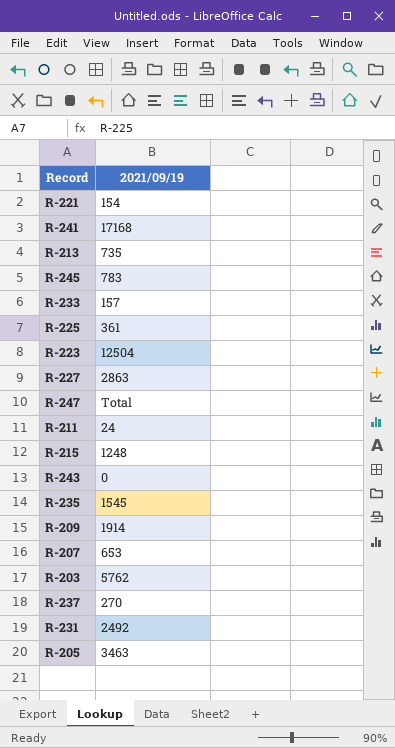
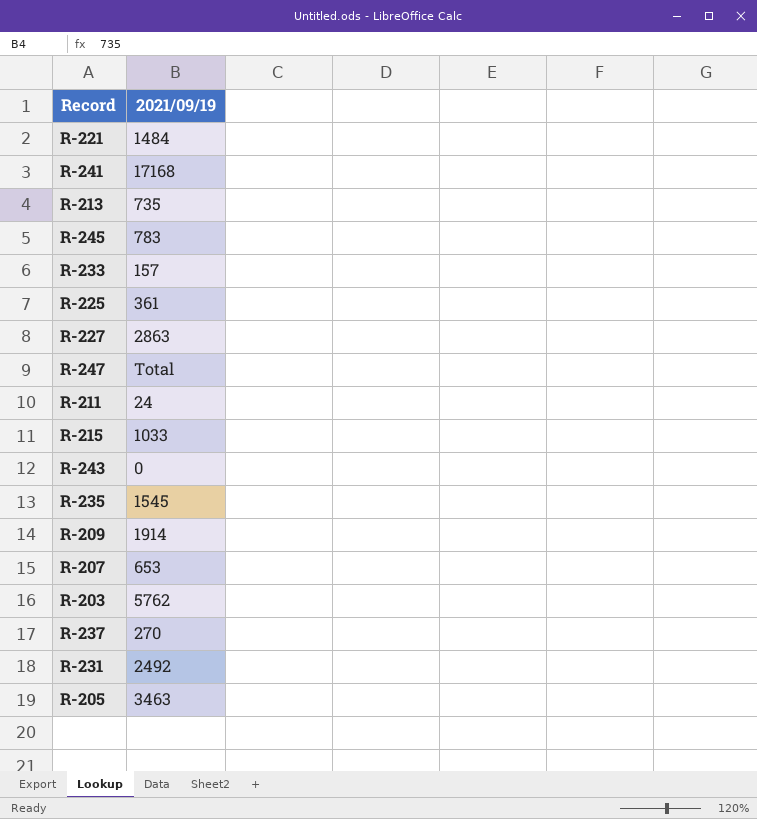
row R-223: 12504 -> none
R-221 | 2021/09/19: 154 -> 1484
R-215 | 2021/09/19: 1248 -> 1033

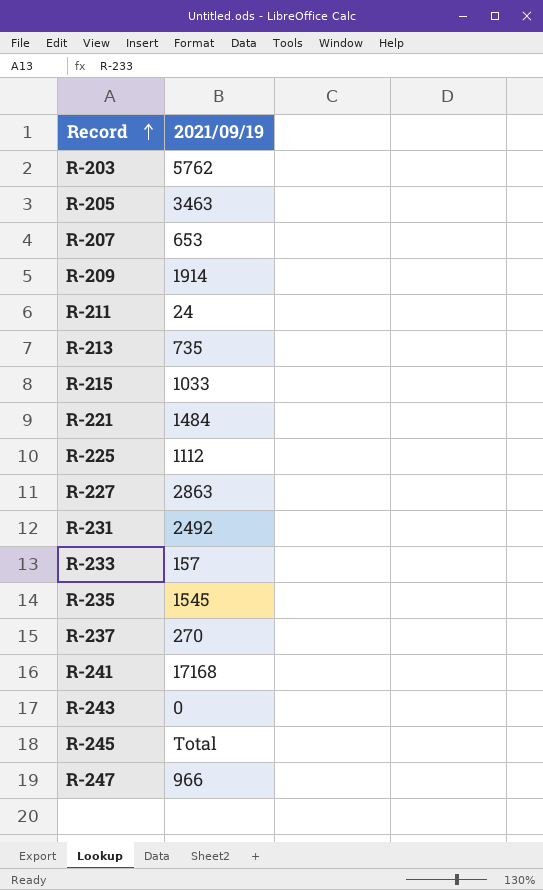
row order: none -> Record ascending
R-225 | 2021/09/19: 361 -> 1112
R-245 | 2021/09/19: 783 -> Total
R-247 | 2021/09/19: Total -> 966

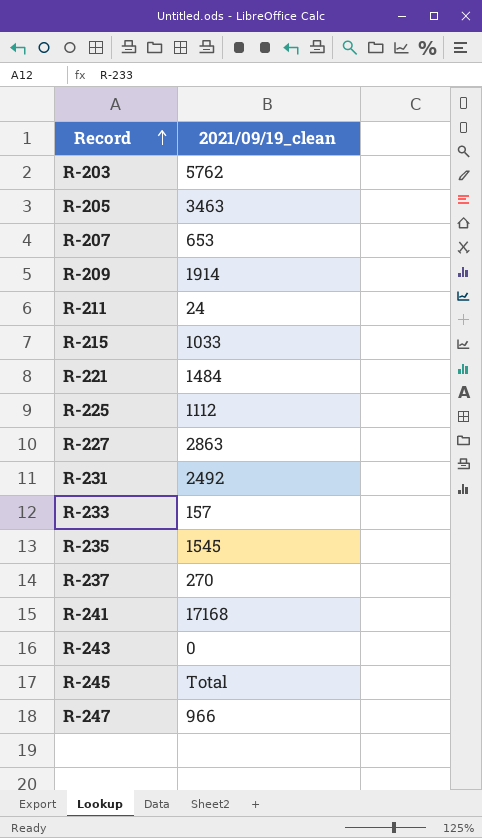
column name: 2021/09/19 -> 2021/09/19_clean
row R-213: 735 -> none

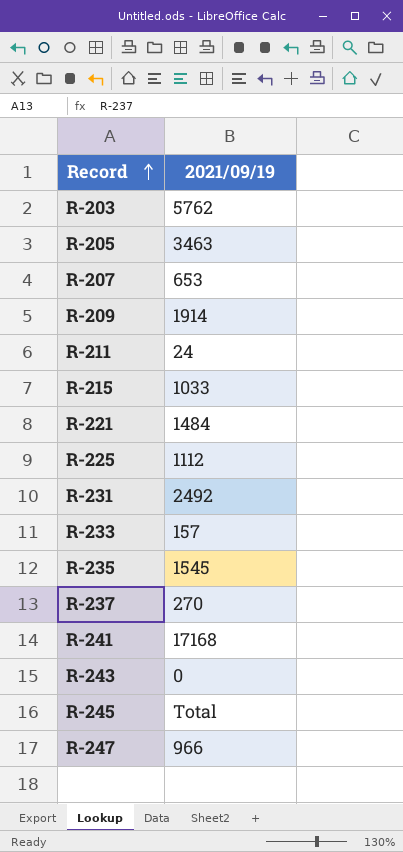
column name: 2021/09/19_clean -> 2021/09/19
row R-227: 2863 -> none

